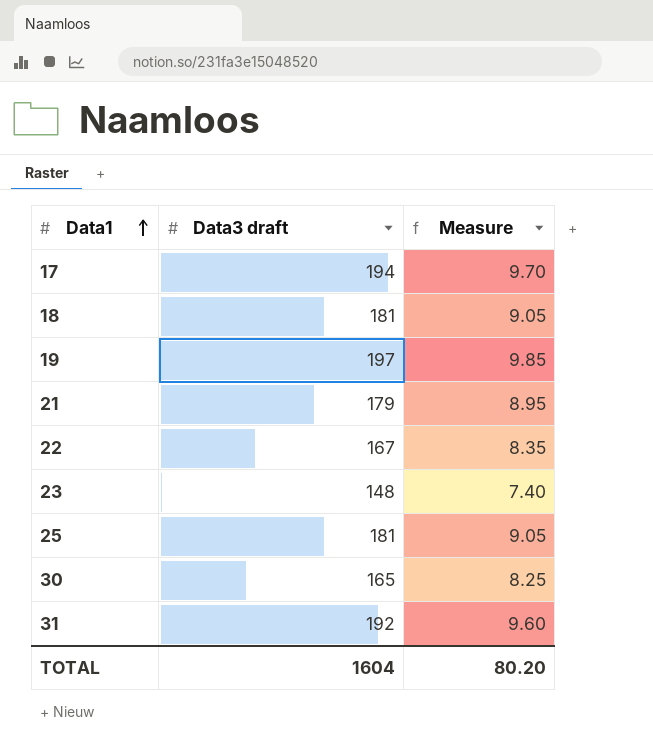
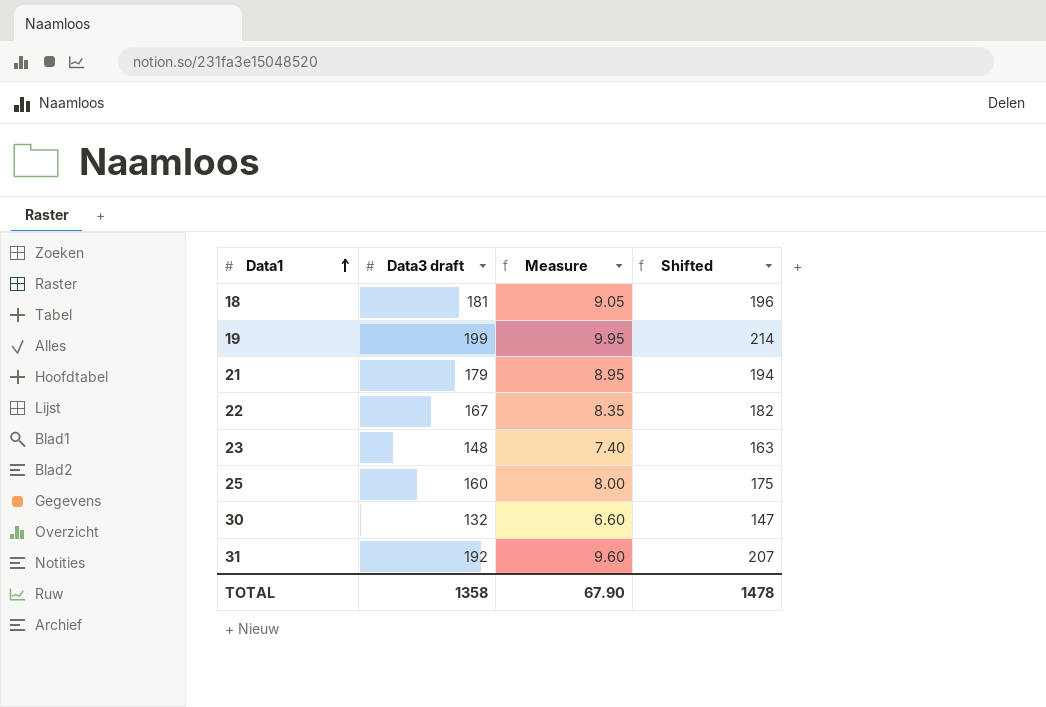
column Shifted | formula: none -> [Data3 draft] + 15
row 17: 194 | 9.70 -> none
19 | Data3 draft: 197 -> 199
19 | Measure: 9.85 -> 9.95
25 | Data3 draft: 181 -> 160
25 | Measure: 9.05 -> 8.00
30 | Data3 draft: 165 -> 132
30 | Measure: 8.25 -> 6.60
TOTAL | Data3 draft: 1604 -> 1358
TOTAL | Measure: 80.20 -> 67.90

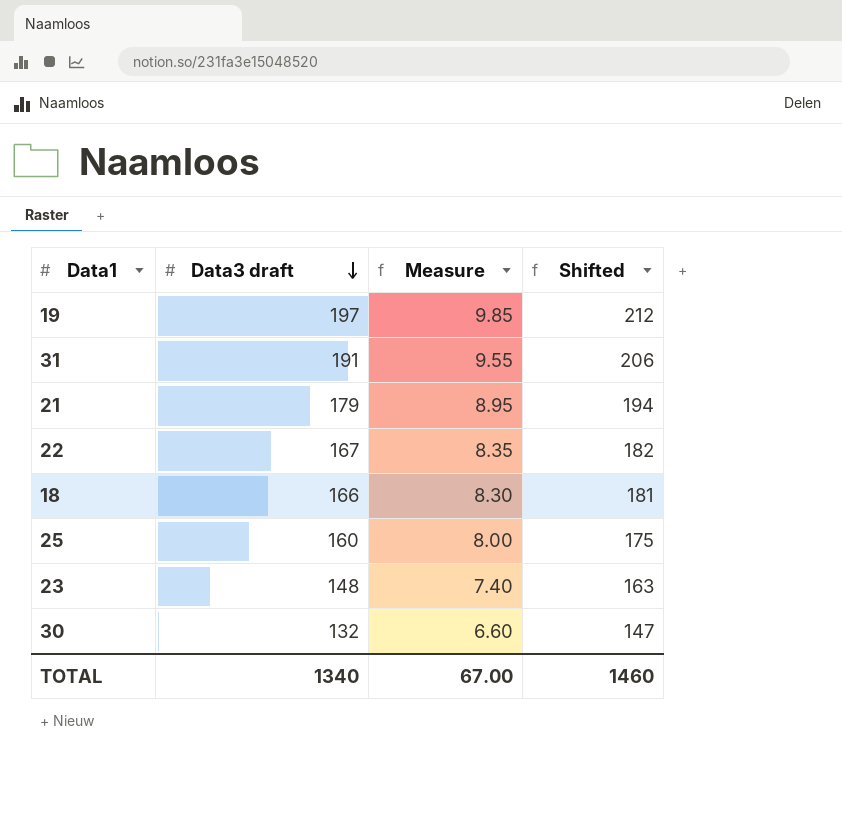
row order: Data1 ascending -> Data3 draft descending
19 | Data3 draft: 199 -> 197
19 | Measure: 9.95 -> 9.85
19 | Shifted: 214 -> 212
31 | Data3 draft: 192 -> 191
31 | Measure: 9.60 -> 9.55
31 | Shifted: 207 -> 206
18 | Data3 draft: 181 -> 166
18 | Measure: 9.05 -> 8.30
18 | Shifted: 196 -> 181
TOTAL | Data3 draft: 1358 -> 1340
TOTAL | Measure: 67.90 -> 67.00
TOTAL | Shifted: 1478 -> 1460

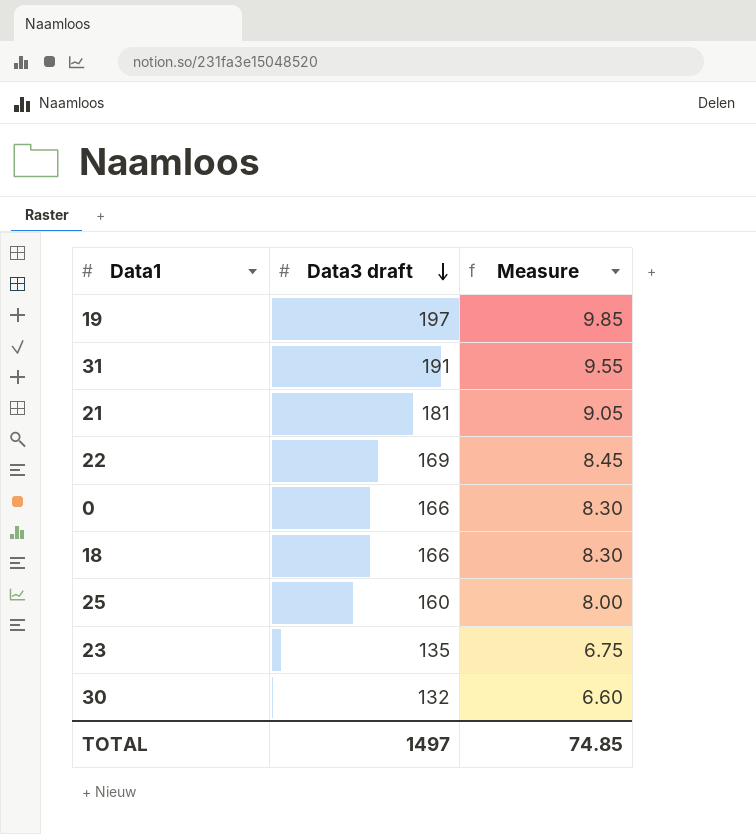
column Shifted | formula: [Data3 draft] + 15 -> none
21 | Data3 draft: 179 -> 181
21 | Measure: 8.95 -> 9.05
22 | Data3 draft: 167 -> 169
22 | Measure: 8.35 -> 8.45
row 0: none -> 166 | 8.30
23 | Data3 draft: 148 -> 135
23 | Measure: 7.40 -> 6.75
TOTAL | Data3 draft: 1340 -> 1497
TOTAL | Measure: 67.00 -> 74.85

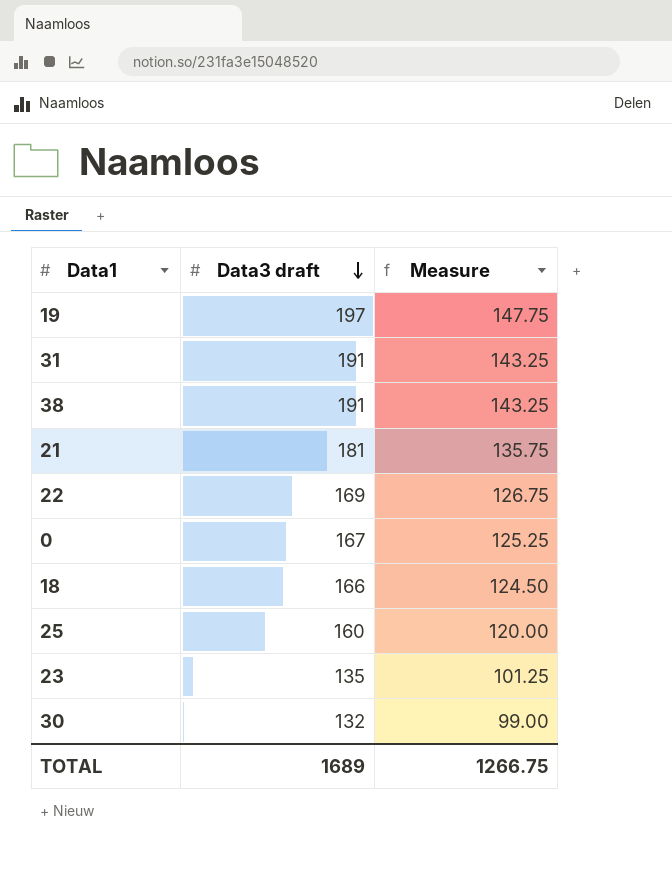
column Measure | formula: [Data3 draft] * 0.05 -> [Data3 draft] * 0.75
row 38: none -> 191 | 143.25
0 | Data3 draft: 166 -> 167
TOTAL | Data3 draft: 1497 -> 1689
TOTAL | Measure: 74.85 -> 1266.75

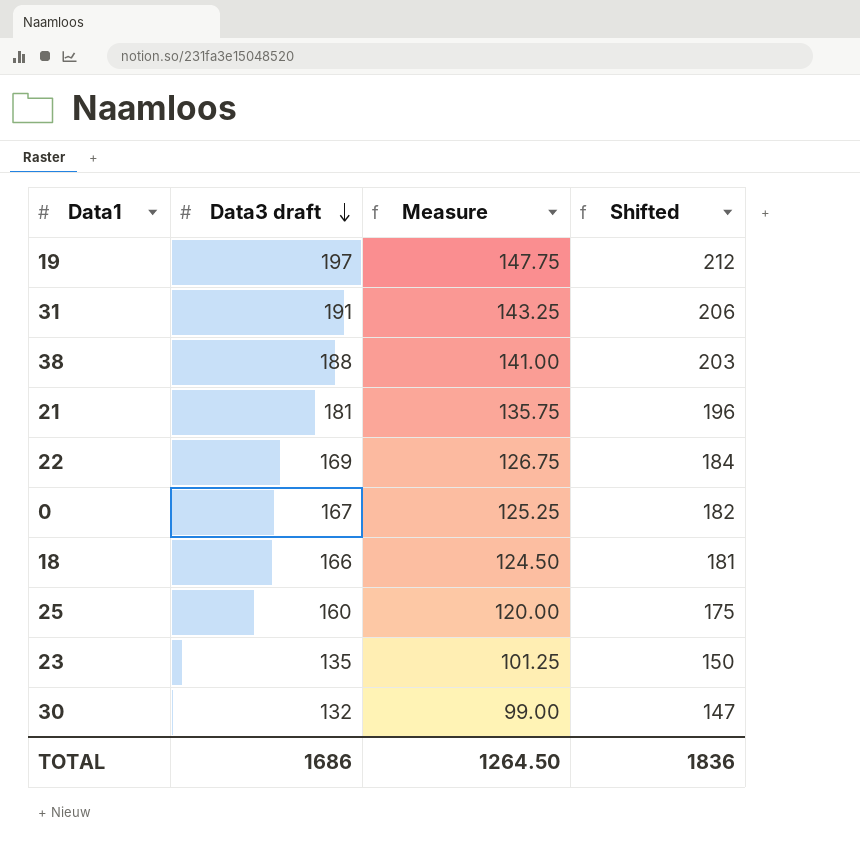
column Shifted | formula: none -> [Data3 draft] + 15
38 | Data3 draft: 191 -> 188
38 | Measure: 143.25 -> 141.00
TOTAL | Data3 draft: 1689 -> 1686
TOTAL | Measure: 1266.75 -> 1264.50

